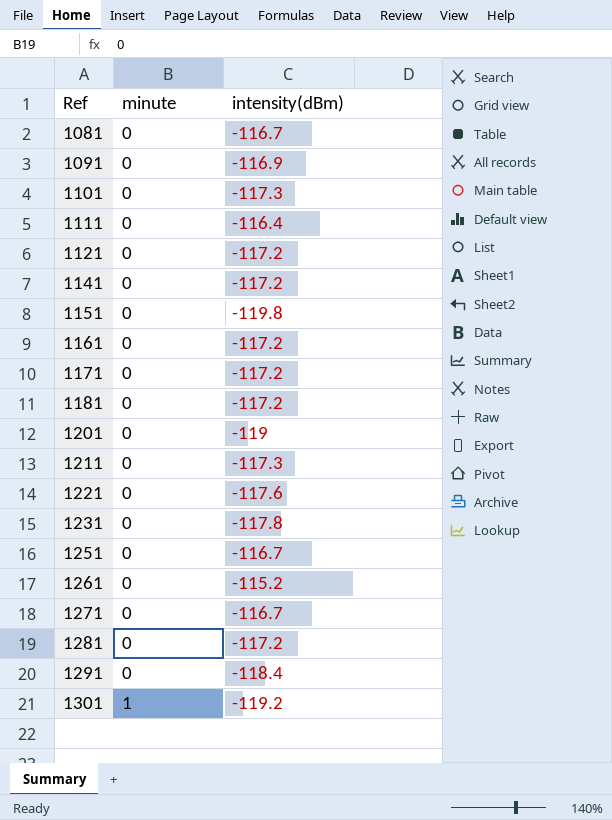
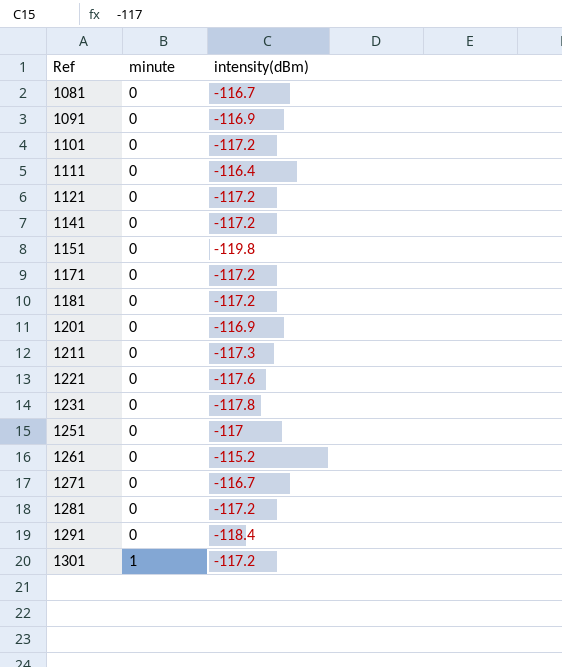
row 1161: 0 | -117.2 -> none
1101 | intensity(dBm): -117.3 -> -117.2
1201 | intensity(dBm): -119 -> -116.9
1251 | intensity(dBm): -116.7 -> -117
1301 | intensity(dBm): -119.2 -> -117.2

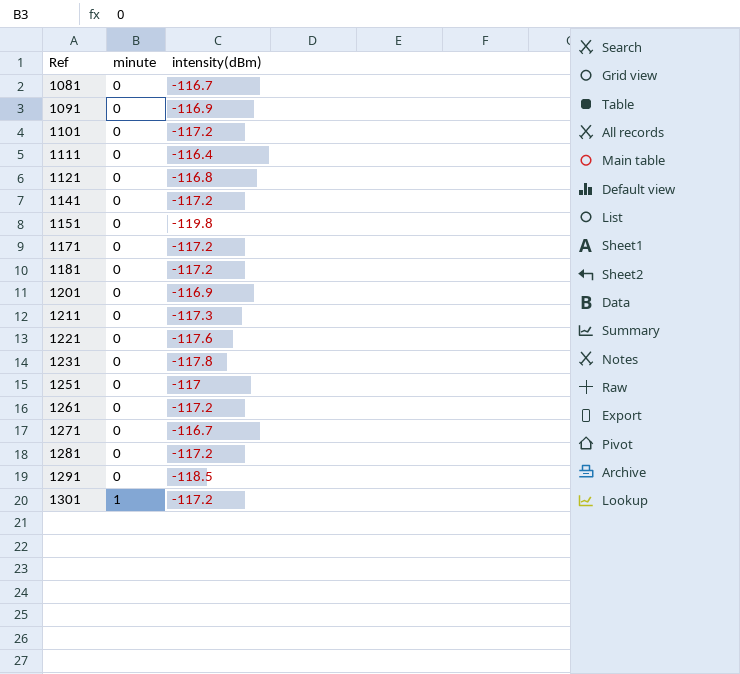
1121 | intensity(dBm): -117.2 -> -116.8
1261 | intensity(dBm): -115.2 -> -117.2
1291 | intensity(dBm): -118.4 -> -118.5

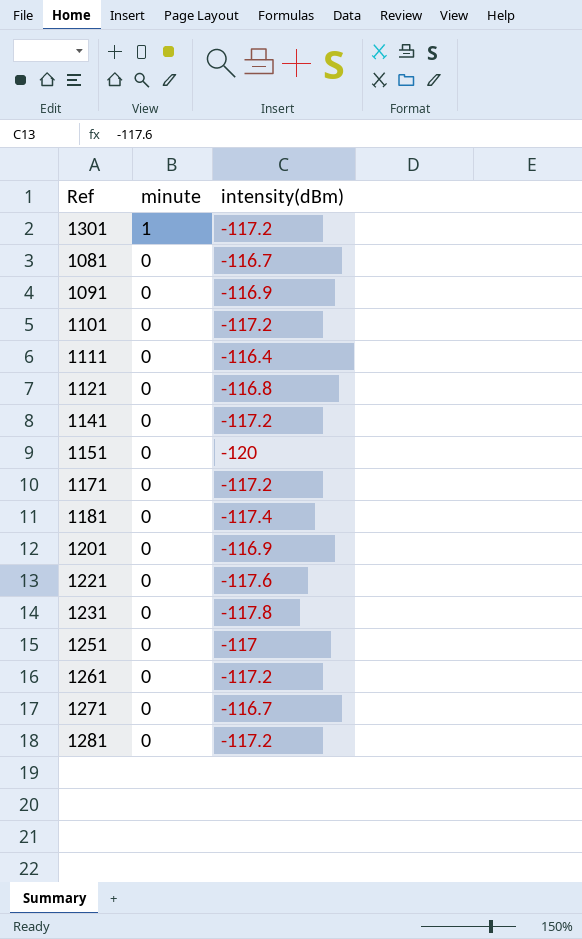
row order: Ref ascending -> minute descending
row 1211: 0 | -117.3 -> none
row 1291: 0 | -118.5 -> none
1151 | intensity(dBm): -119.8 -> -120
1181 | intensity(dBm): -117.2 -> -117.4

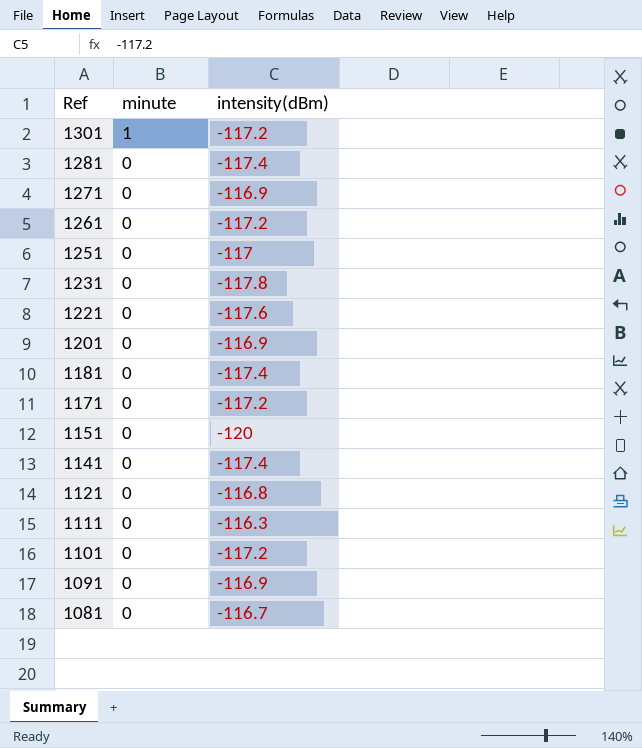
row order: minute descending -> Ref descending
1281 | intensity(dBm): -117.2 -> -117.4
1271 | intensity(dBm): -116.7 -> -116.9
1141 | intensity(dBm): -117.2 -> -117.4
1111 | intensity(dBm): -116.4 -> -116.3

